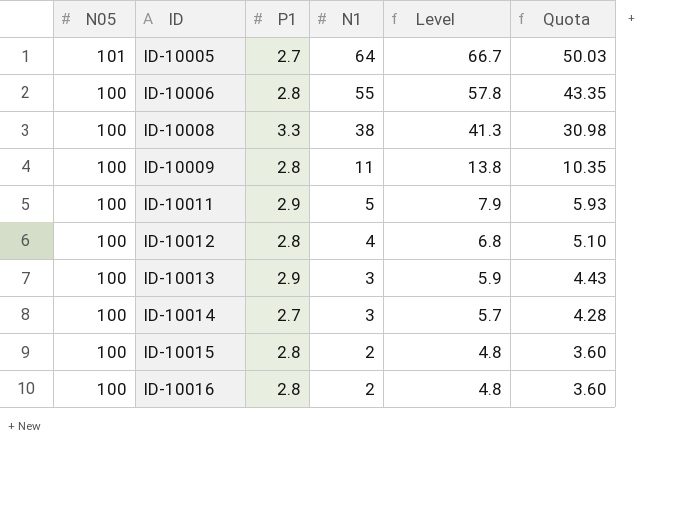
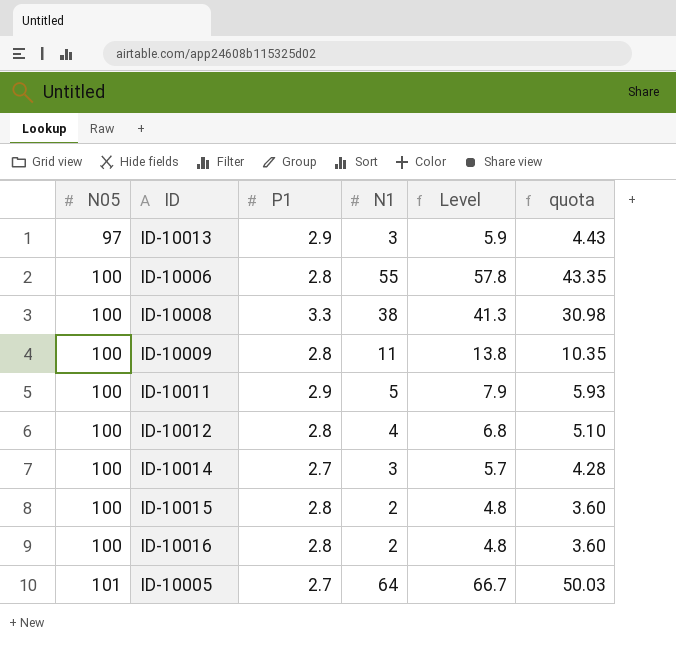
row order: N05 descending -> N05 ascending
column name: Quota -> quota
ID-10013 | N05: 100 -> 97

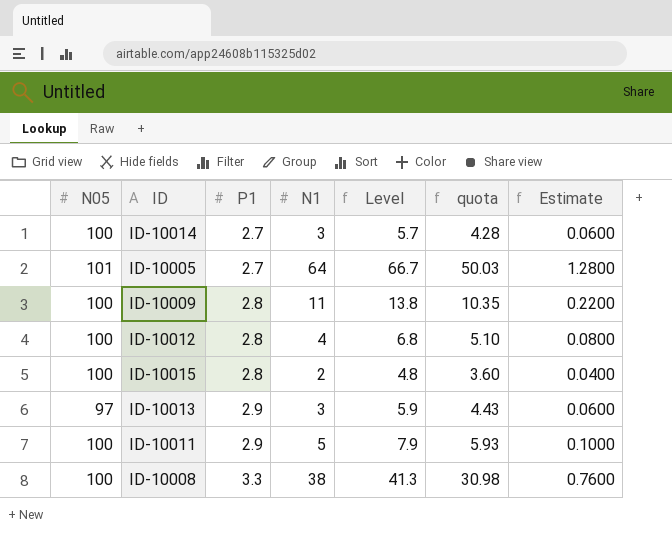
row order: N05 ascending -> P1 ascending
column Estimate | formula: none -> [N1] * 0.02
row ID-10006: 100 | 2.8 | 55 | 57.8 | 43.35 -> none
row ID-10016: 100 | 2.8 | 2 | 4.8 | 3.60 -> none

